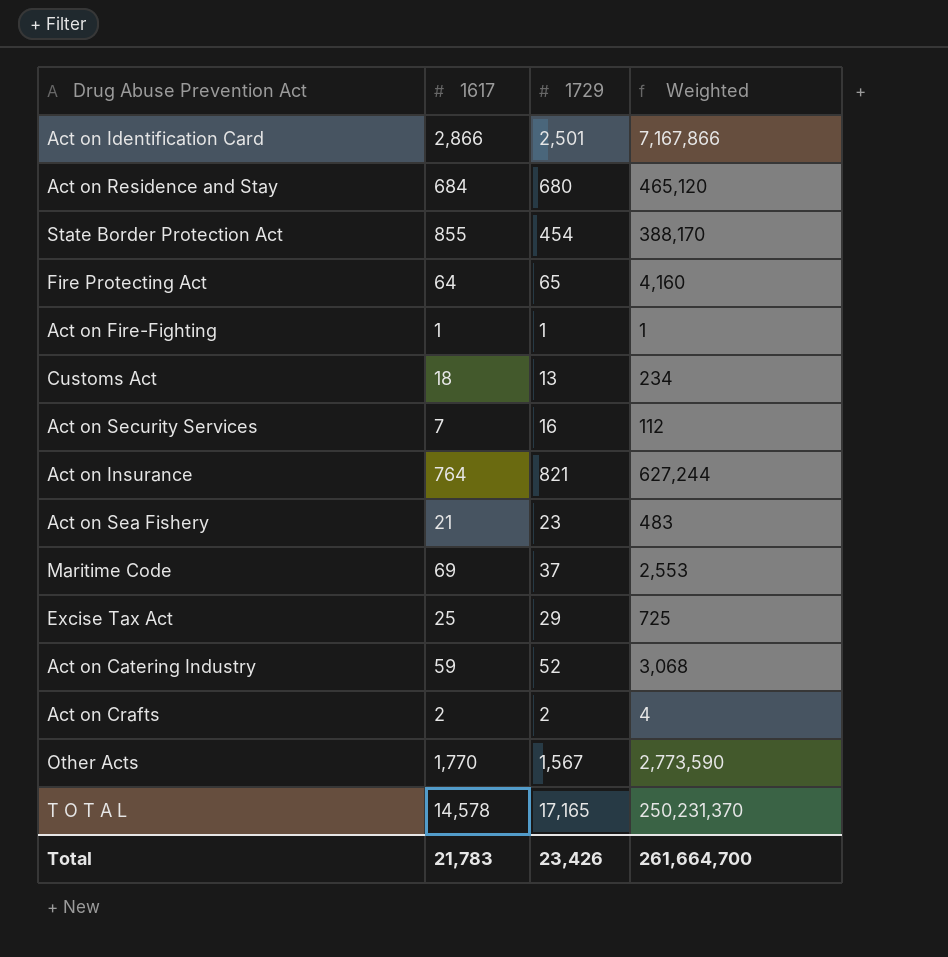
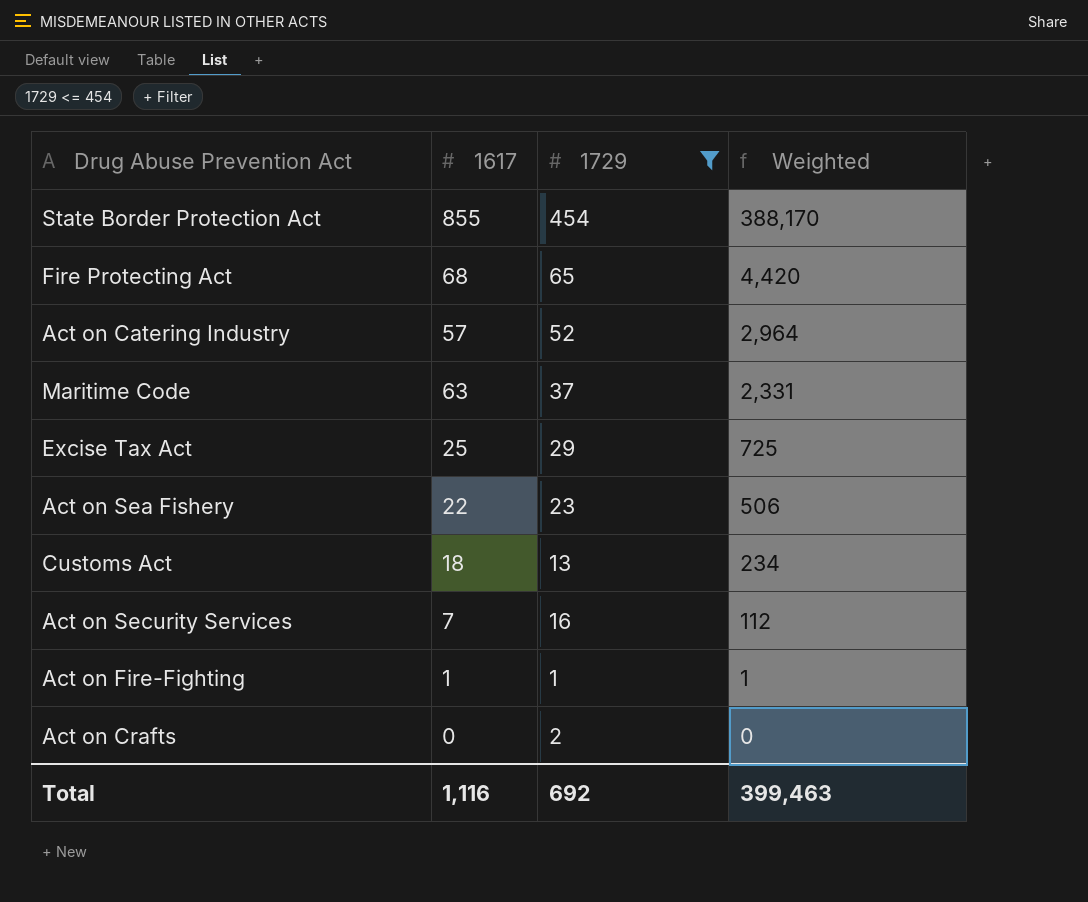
filter: none -> 1729 <= 454
row order: none -> Weighted descending
Fire Protecting Act | 1617: 64 -> 68
Fire Protecting Act | Weighted: 4,160 -> 4,420
Act on Catering Industry | 1617: 59 -> 57
Act on Catering Industry | Weighted: 3,068 -> 2,964
Maritime Code | 1617: 69 -> 63
Maritime Code | Weighted: 2,553 -> 2,331
Act on Sea Fishery | 1617: 21 -> 22
Act on Sea Fishery | Weighted: 483 -> 506
Act on Crafts | 1617: 2 -> 0
Act on Crafts | Weighted: 4 -> 0
Total | 1617: 21,783 -> 1,116
Total | 1729: 23,426 -> 692
Total | Weighted: 261,664,700 -> 399,463

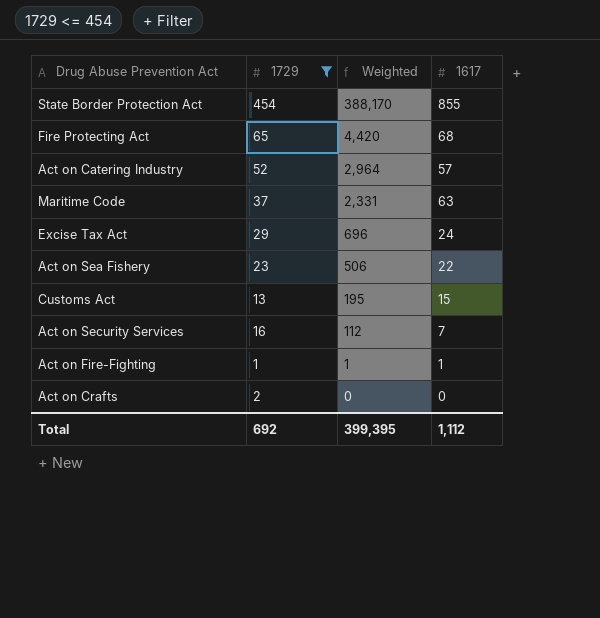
column 1617 | position: 2 -> 4
Excise Tax Act | Weighted: 725 -> 696
Excise Tax Act | 1617: 25 -> 24
Customs Act | Weighted: 234 -> 195
Customs Act | 1617: 18 -> 15
Total | Weighted: 399,463 -> 399,395
Total | 1617: 1,116 -> 1,112

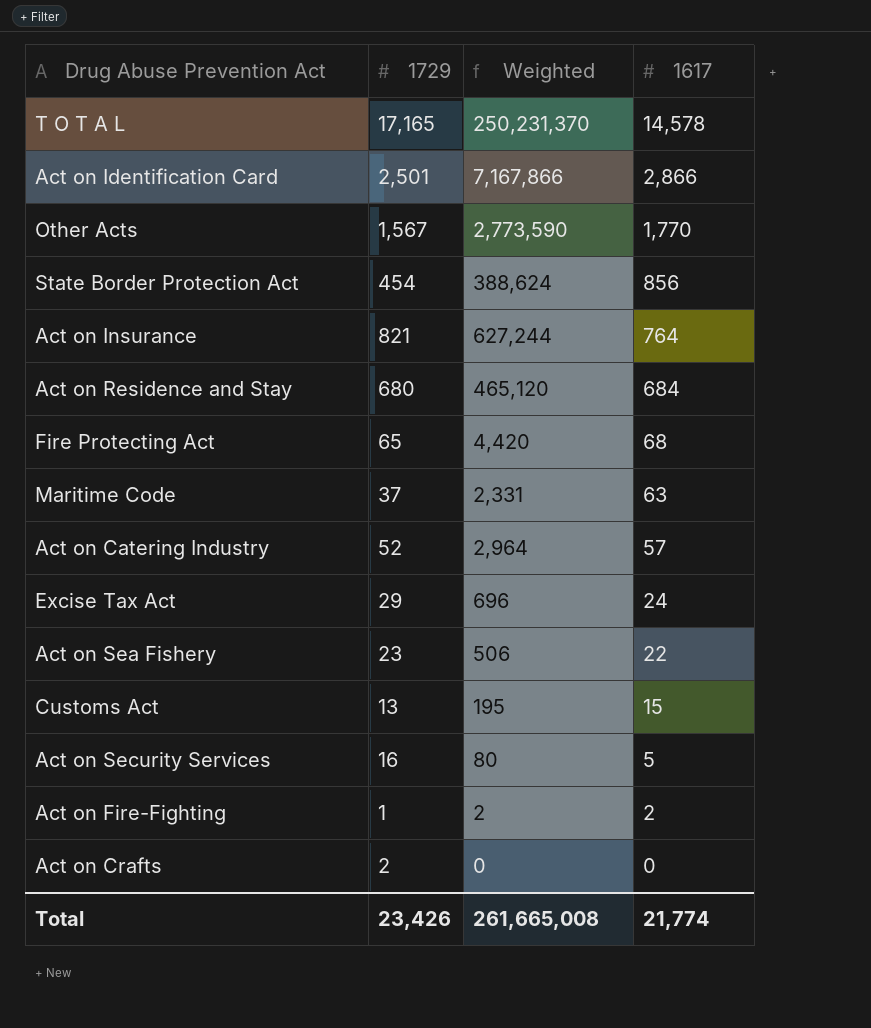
filter: 1729 <= 454 -> none
row order: Weighted descending -> 1617 descending
State Border Protection Act | Weighted: 388,170 -> 388,624
State Border Protection Act | 1617: 855 -> 856
Act on Security Services | Weighted: 112 -> 80
Act on Security Services | 1617: 7 -> 5
Act on Fire-Fighting | Weighted: 1 -> 2
Act on Fire-Fighting | 1617: 1 -> 2
Total | 1729: 692 -> 23,426
Total | Weighted: 399,395 -> 261,665,008
Total | 1617: 1,112 -> 21,774

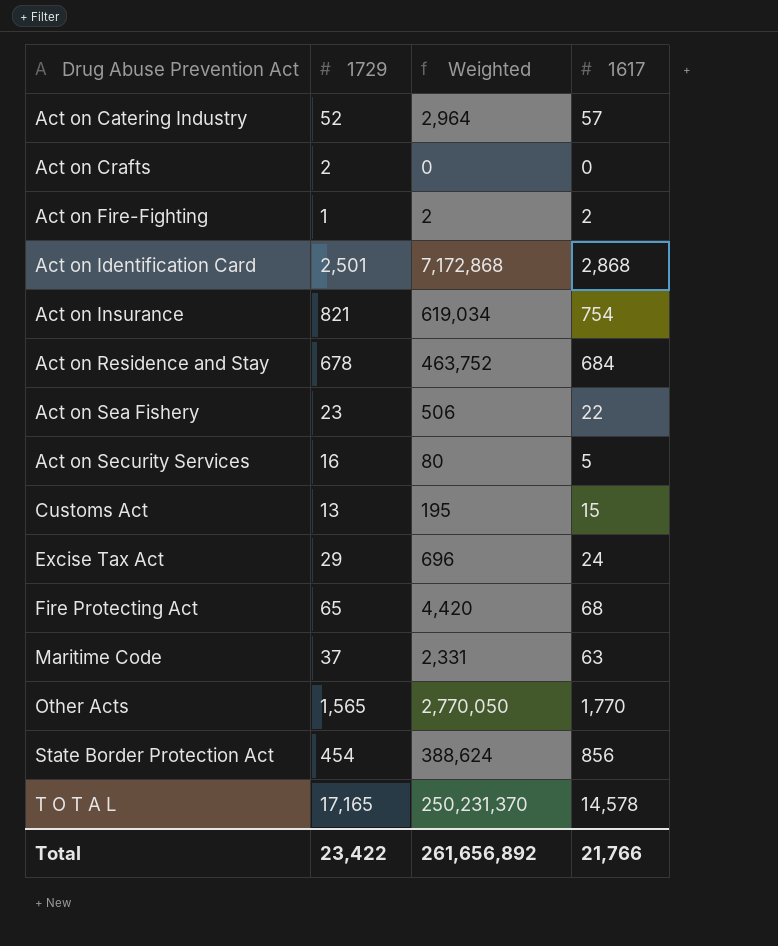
row order: 1617 descending -> Drug Abuse Prevention Act ascending
Act on Identification Card | Weighted: 7,167,866 -> 7,172,868
Act on Identification Card | 1617: 2,866 -> 2,868
Act on Insurance | Weighted: 627,244 -> 619,034
Act on Insurance | 1617: 764 -> 754
Act on Residence and Stay | 1729: 680 -> 678
Act on Residence and Stay | Weighted: 465,120 -> 463,752
Other Acts | 1729: 1,567 -> 1,565
Other Acts | Weighted: 2,773,590 -> 2,770,050
Total | 1729: 23,426 -> 23,422
Total | Weighted: 261,665,008 -> 261,656,892
Total | 1617: 21,774 -> 21,766

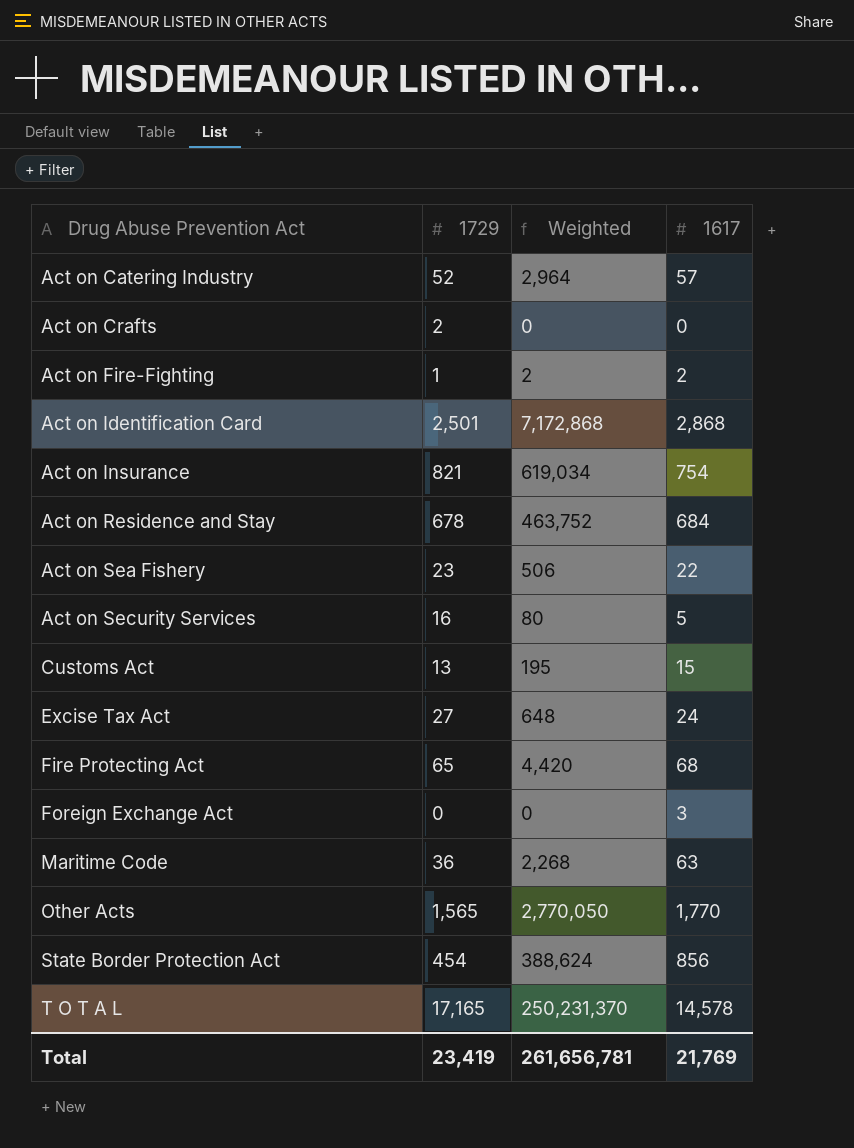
Excise Tax Act | 1729: 29 -> 27
Excise Tax Act | Weighted: 696 -> 648
row Foreign Exchange Act: none -> 0 | 0 | 3
Maritime Code | 1729: 37 -> 36
Maritime Code | Weighted: 2,331 -> 2,268
Total | 1729: 23,422 -> 23,419
Total | Weighted: 261,656,892 -> 261,656,781
Total | 1617: 21,766 -> 21,769

